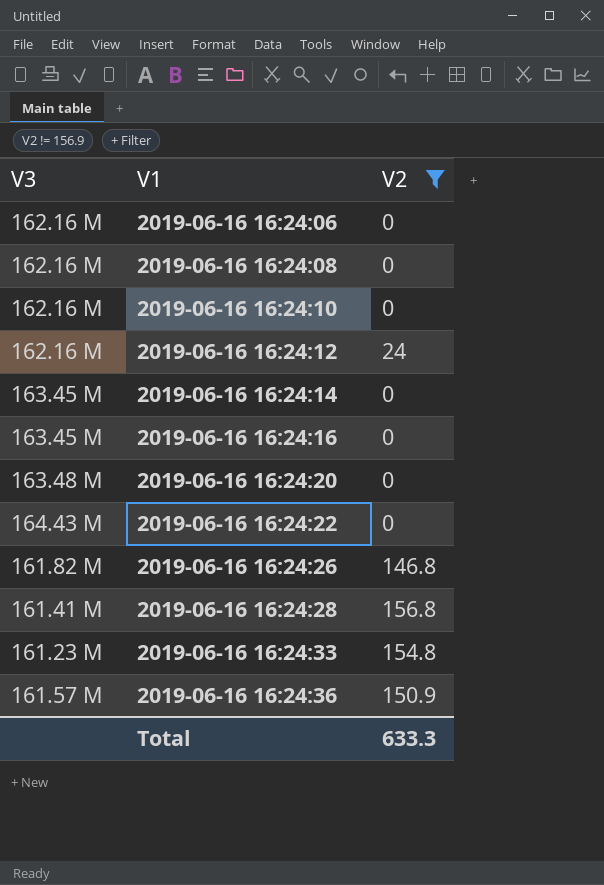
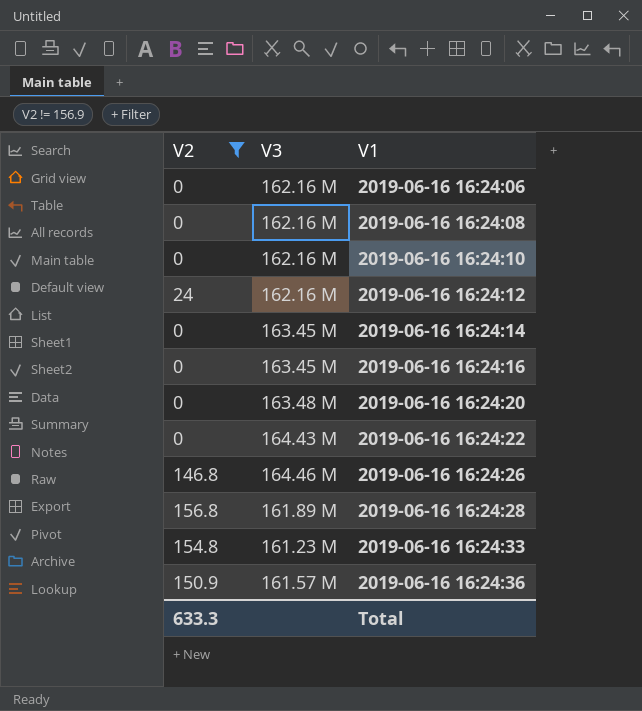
column V2 | position: 3 -> 1
2019-06-16 16:24:26 | V3: 161.82 M -> 164.46 M
2019-06-16 16:24:28 | V3: 161.41 M -> 161.89 M

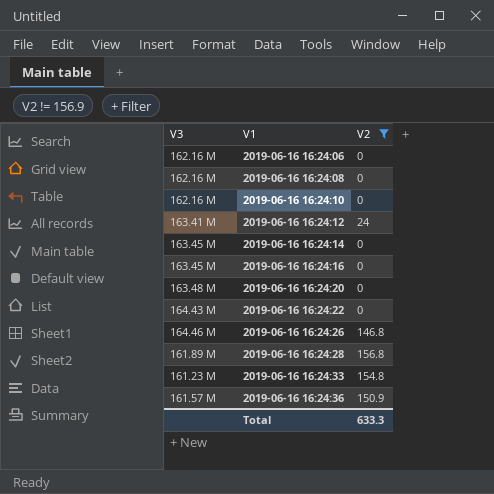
column V2 | position: 1 -> 3
2019-06-16 16:24:12 | V3: 162.16 M -> 163.41 M

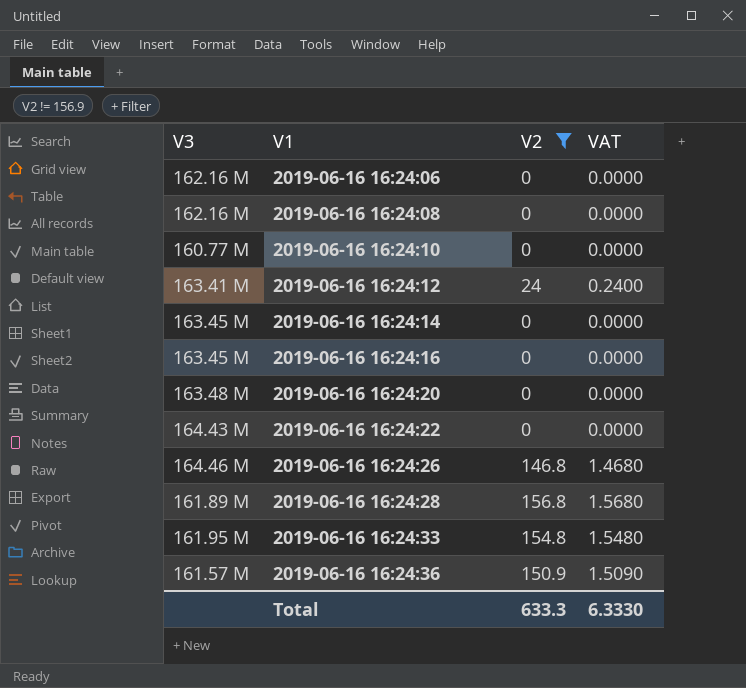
column VAT | formula: none -> [V2] * 0.01
2019-06-16 16:24:10 | V3: 162.16 M -> 160.77 M
2019-06-16 16:24:33 | V3: 161.23 M -> 161.95 M

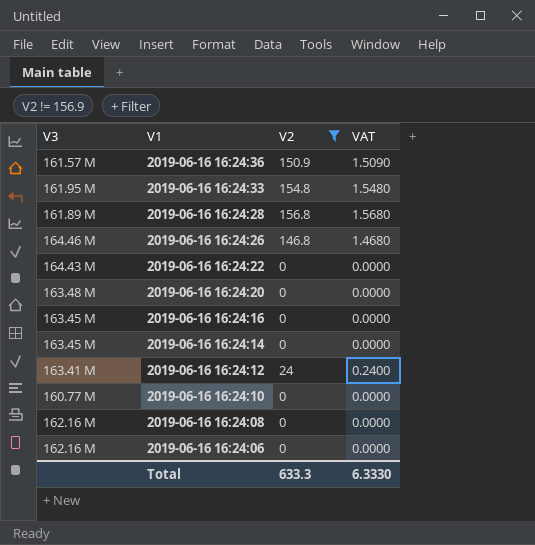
row order: V1 ascending -> V1 descending

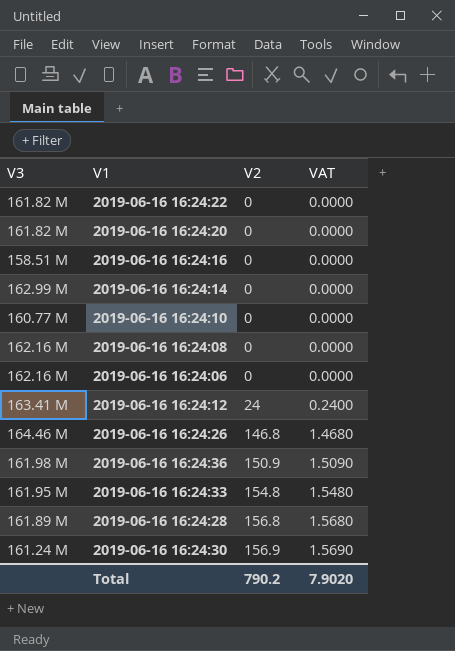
filter: V2 != 156.9 -> none
row order: V1 descending -> V2 ascending
2019-06-16 16:24:22 | V3: 164.43 M -> 161.82 M
2019-06-16 16:24:20 | V3: 163.48 M -> 161.82 M
2019-06-16 16:24:16 | V3: 163.45 M -> 158.51 M
2019-06-16 16:24:14 | V3: 163.45 M -> 162.99 M
2019-06-16 16:24:36 | V3: 161.57 M -> 161.98 M
Total | V2: 633.3 -> 790.2
Total | VAT: 6.3330 -> 7.9020

